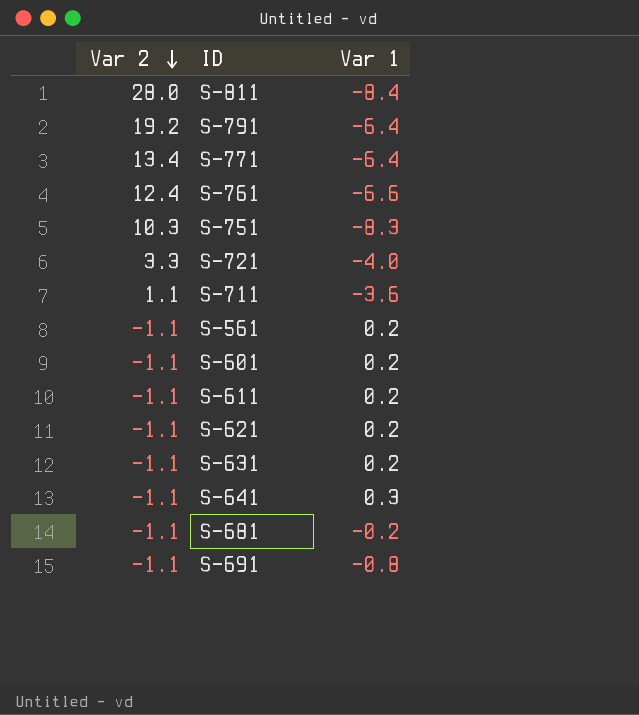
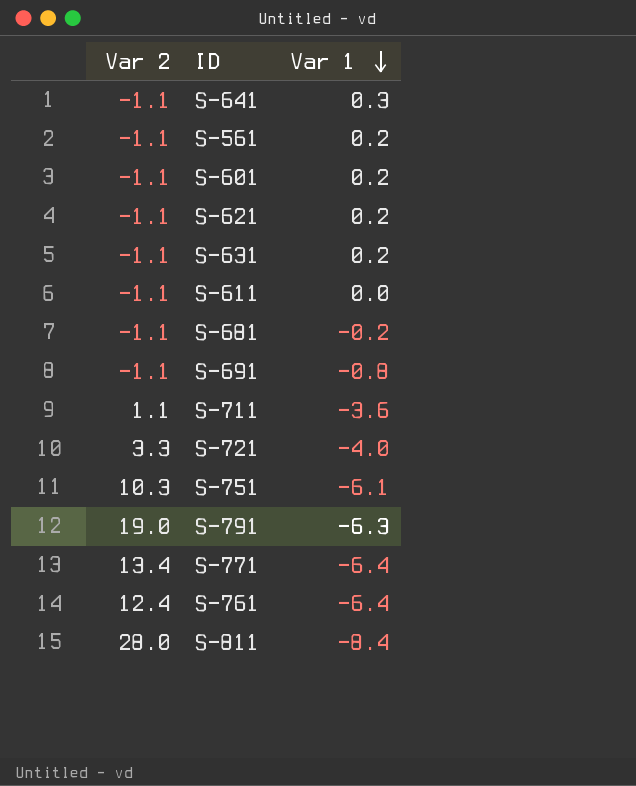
row order: Var 2 descending -> Var 1 descending
S-611 | Var 1: 0.2 -> 0.0
S-751 | Var 1: -8.3 -> -6.1
S-791 | Var 2: 19.2 -> 19.0
S-791 | Var 1: -6.4 -> -6.3
S-761 | Var 1: -6.6 -> -6.4

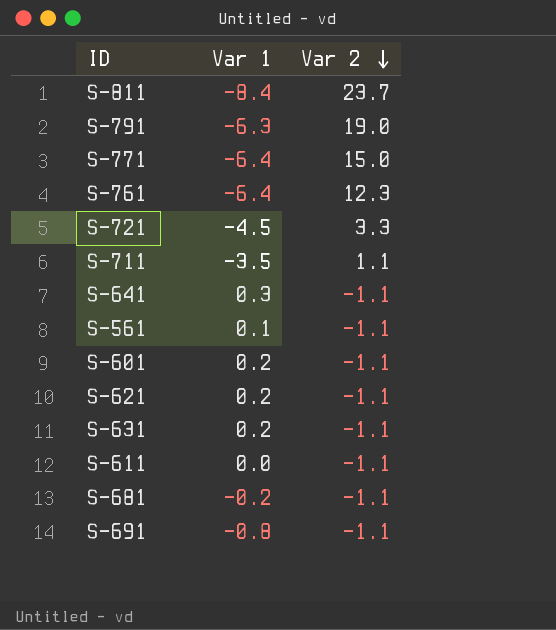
row order: Var 1 descending -> Var 2 descending
column Var 2 | position: 1 -> 3
row S-751: 10.3 | -6.1 -> none
S-811 | Var 2: 28.0 -> 23.7
S-771 | Var 2: 13.4 -> 15.0
S-761 | Var 2: 12.4 -> 12.3
S-721 | Var 1: -4.0 -> -4.5
S-711 | Var 1: -3.6 -> -3.5
S-561 | Var 1: 0.2 -> 0.1

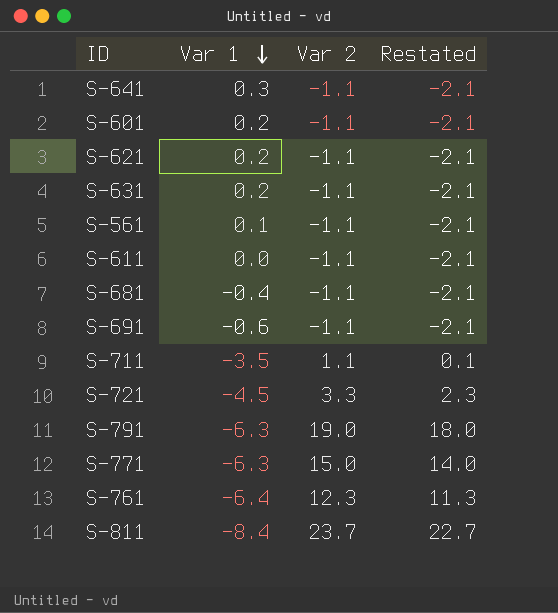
row order: Var 2 descending -> Var 1 descending
column Restated | formula: none -> [Var 2] - 1
S-681 | Var 1: -0.2 -> -0.4
S-691 | Var 1: -0.8 -> -0.6
S-771 | Var 1: -6.4 -> -6.3

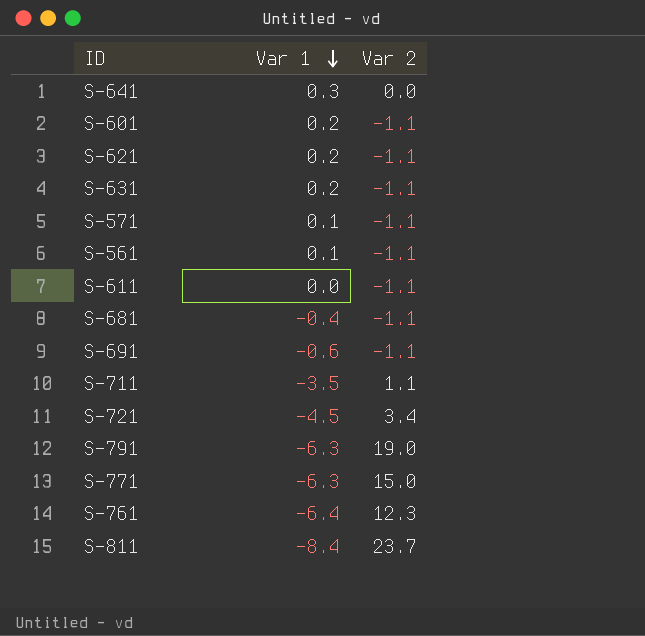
column Restated | formula: [Var 2] - 1 -> none
S-641 | Var 2: -1.1 -> 0.0
row S-571: none -> 0.1 | -1.1
S-721 | Var 2: 3.3 -> 3.4

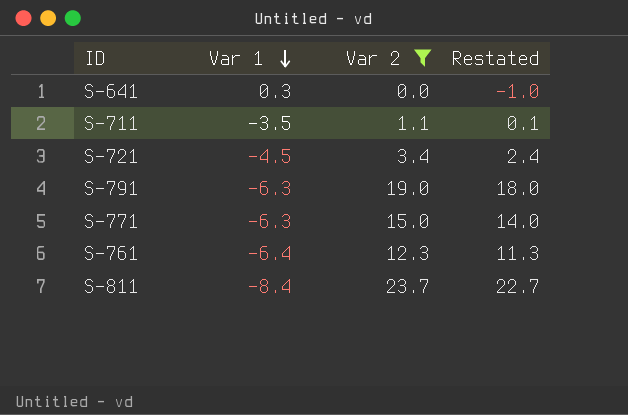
filter: none -> Var 2 != -1.1
column Restated | formula: none -> [Var 2] - 1

